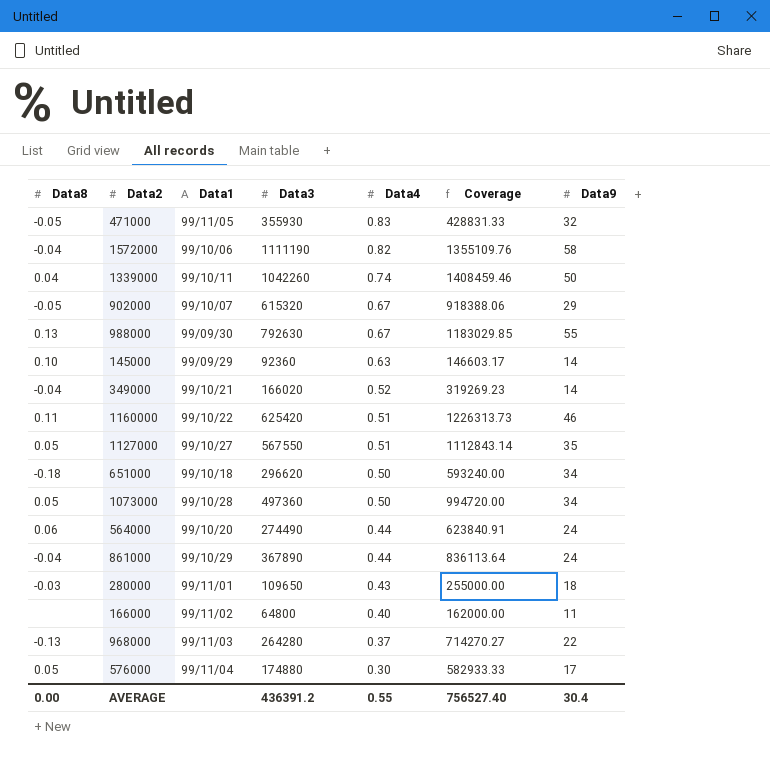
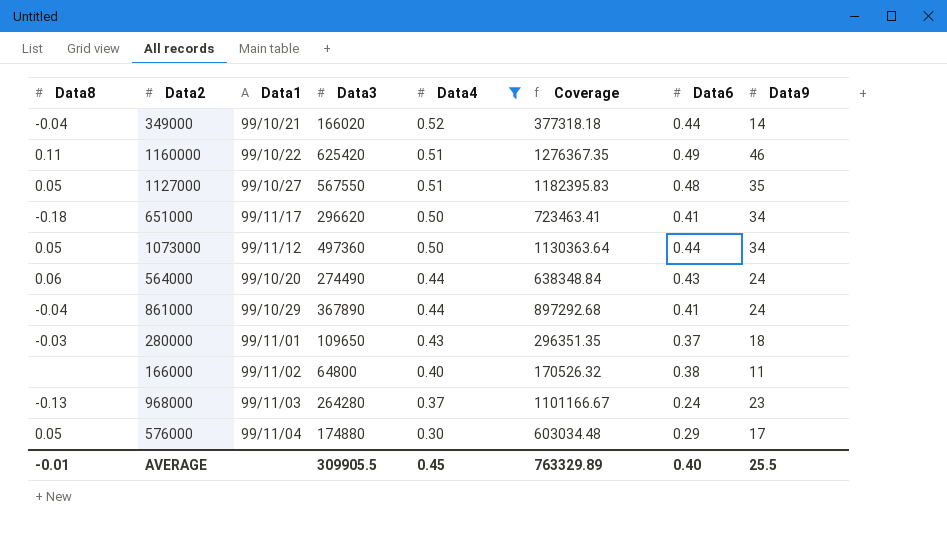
filter: none -> Data4 <= 0.52
column Coverage | formula: [Data3] / [Data4] -> [Data3] / [Data6]
column Data6 | position: none -> 7
651000 | Data1: 99/10/18 -> 99/11/17
1073000 | Data1: 99/10/28 -> 99/11/12
968000 | Data9: 22 -> 23
AVERAGE | Data8: 0.00 -> -0.01
AVERAGE | Data3: 436391.2 -> 309905.5
AVERAGE | Data4: 0.55 -> 0.45
AVERAGE | Coverage: 756527.40 -> 763329.89
AVERAGE | Data9: 30.4 -> 25.5

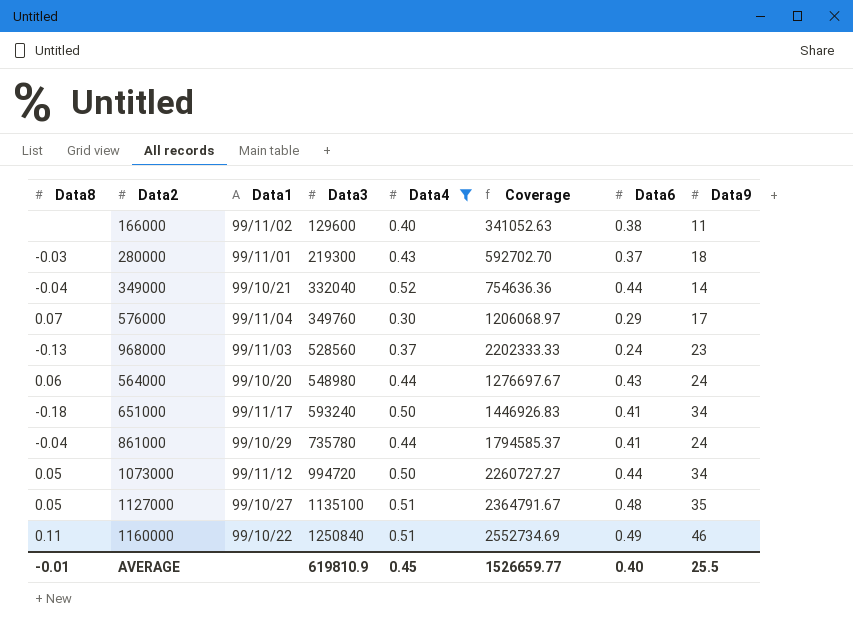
row order: Data4 descending -> Data3 ascending
166000 | Data3: 64800 -> 129600
166000 | Coverage: 170526.32 -> 341052.63
280000 | Data3: 109650 -> 219300
280000 | Coverage: 296351.35 -> 592702.70
349000 | Data3: 166020 -> 332040
349000 | Coverage: 377318.18 -> 754636.36
576000 | Data8: 0.05 -> 0.07
576000 | Data3: 174880 -> 349760
576000 | Coverage: 603034.48 -> 1206068.97
968000 | Data3: 264280 -> 528560
968000 | Coverage: 1101166.67 -> 2202333.33
564000 | Data3: 274490 -> 548980
564000 | Coverage: 638348.84 -> 1276697.67
651000 | Data3: 296620 -> 593240
651000 | Coverage: 723463.41 -> 1446926.83
861000 | Data3: 367890 -> 735780
861000 | Coverage: 897292.68 -> 1794585.37
1073000 | Data3: 497360 -> 994720
1073000 | Coverage: 1130363.64 -> 2260727.27
1127000 | Data3: 567550 -> 1135100
1127000 | Coverage: 1182395.83 -> 2364791.67
1160000 | Data3: 625420 -> 1250840
1160000 | Coverage: 1276367.35 -> 2552734.69
AVERAGE | Data3: 309905.5 -> 619810.9
AVERAGE | Coverage: 763329.89 -> 1526659.77

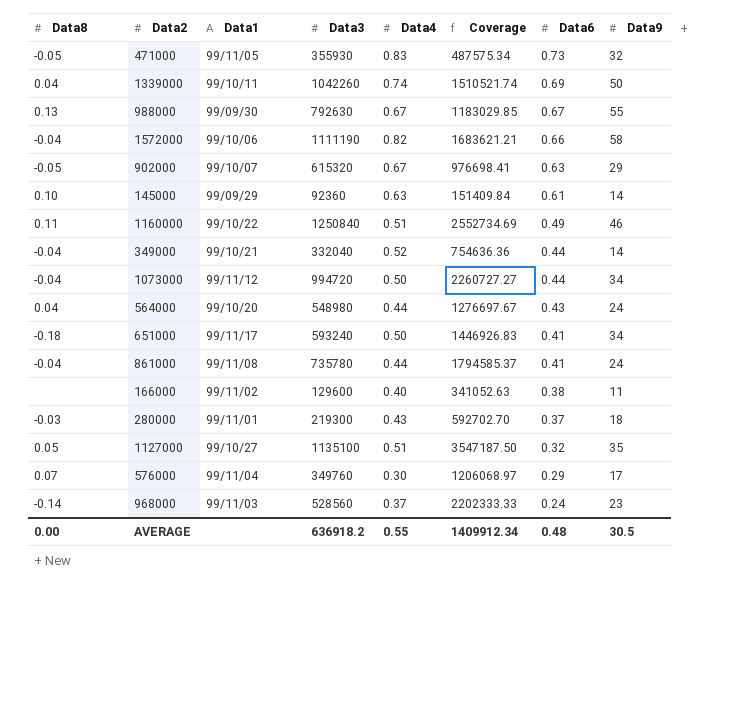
filter: Data4 <= 0.52 -> none
row order: Data3 ascending -> Data6 descending
1073000 | Data8: 0.05 -> -0.04
564000 | Data8: 0.06 -> 0.04
861000 | Data1: 99/10/29 -> 99/11/08
1127000 | Coverage: 2364791.67 -> 3547187.50
1127000 | Data6: 0.48 -> 0.32
968000 | Data8: -0.13 -> -0.14
AVERAGE | Data8: -0.01 -> 0.00
AVERAGE | Data3: 619810.9 -> 636918.2
AVERAGE | Data4: 0.45 -> 0.55
AVERAGE | Coverage: 1526659.77 -> 1409912.34
AVERAGE | Data6: 0.40 -> 0.48
AVERAGE | Data9: 25.5 -> 30.5

